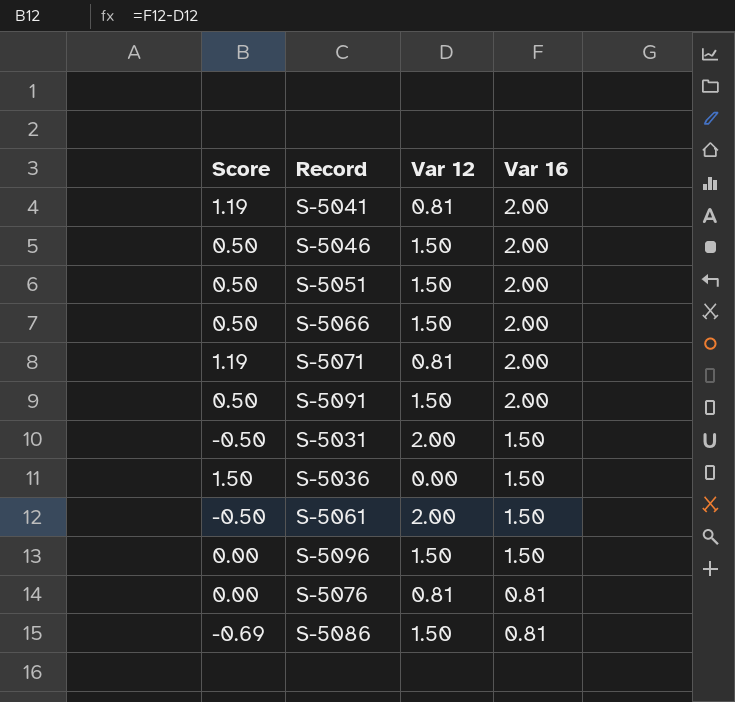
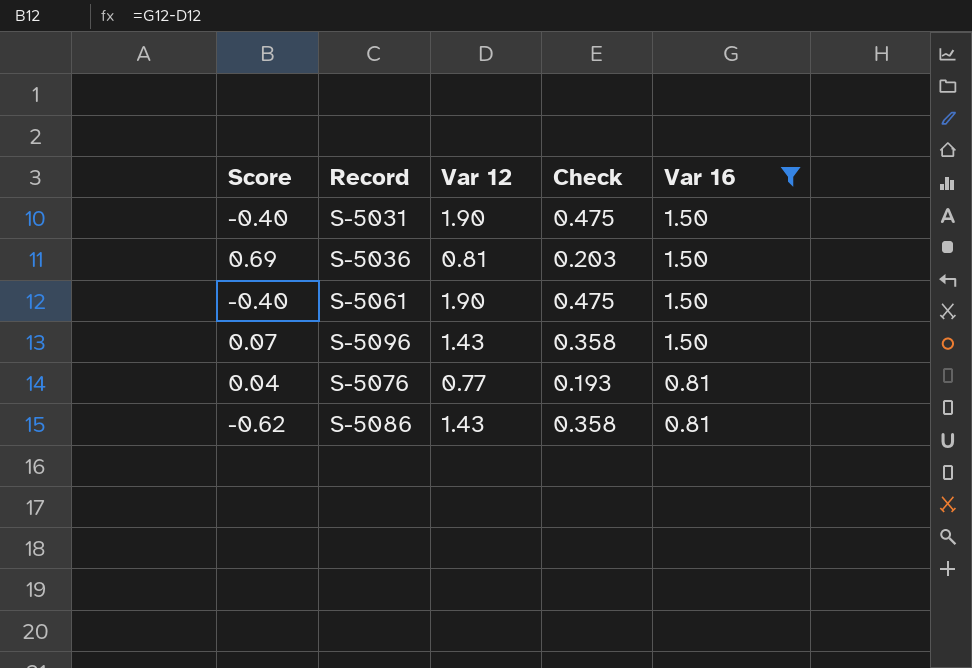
filter: none -> Var 16 != 2.00
column Check | formula: none -> [Var 12] * 0.25
S-5031 | Score: -0.50 -> -0.40
S-5031 | Var 12: 2.00 -> 1.90
S-5036 | Score: 1.50 -> 0.69
S-5036 | Var 12: 0.00 -> 0.81
S-5061 | Score: -0.50 -> -0.40
S-5061 | Var 12: 2.00 -> 1.90
S-5096 | Score: 0.00 -> 0.07
S-5096 | Var 12: 1.50 -> 1.43
S-5076 | Score: 0.00 -> 0.04
S-5076 | Var 12: 0.81 -> 0.77
S-5086 | Score: -0.69 -> -0.62
S-5086 | Var 12: 1.50 -> 1.43

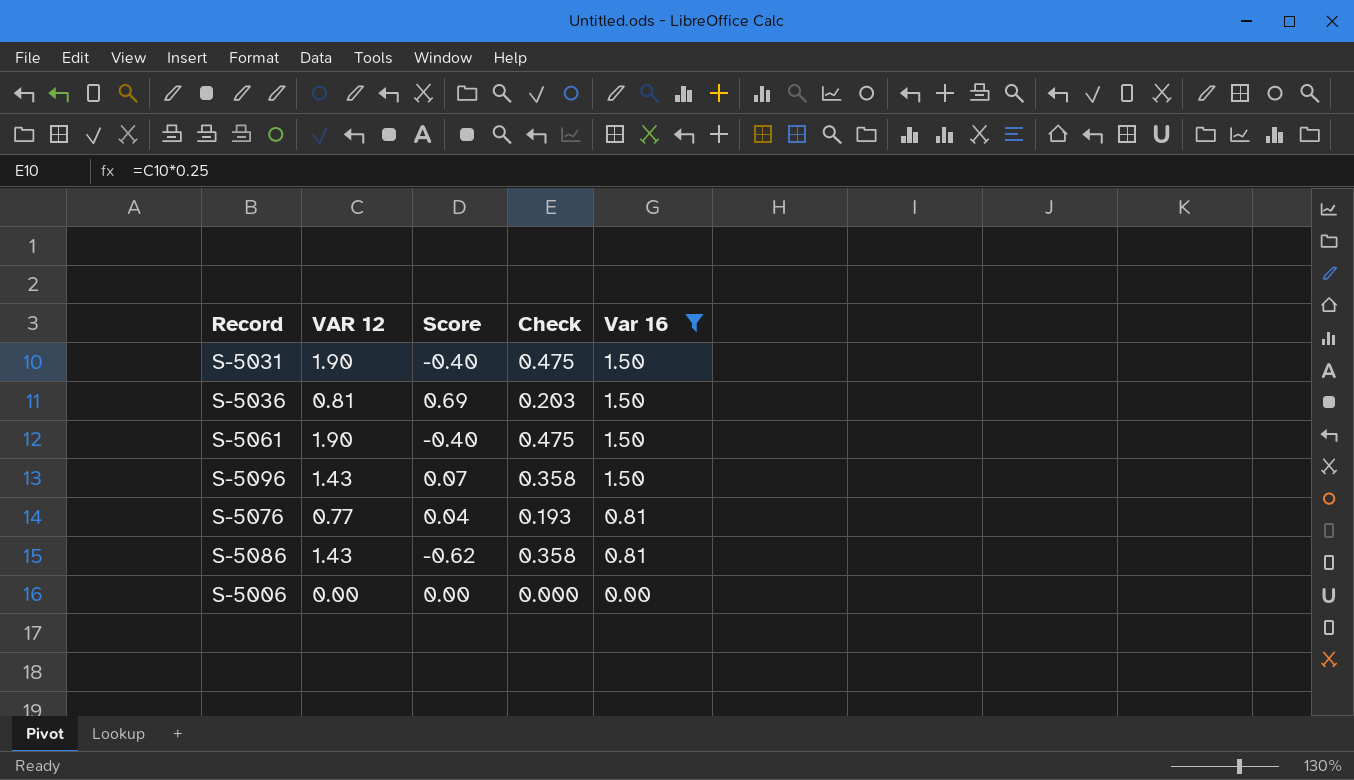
column name: Var 12 -> VAR 12
column Score | position: 1 -> 3
row S-5006: none -> 0.00 | 0.00 | 0.000 | 0.00

